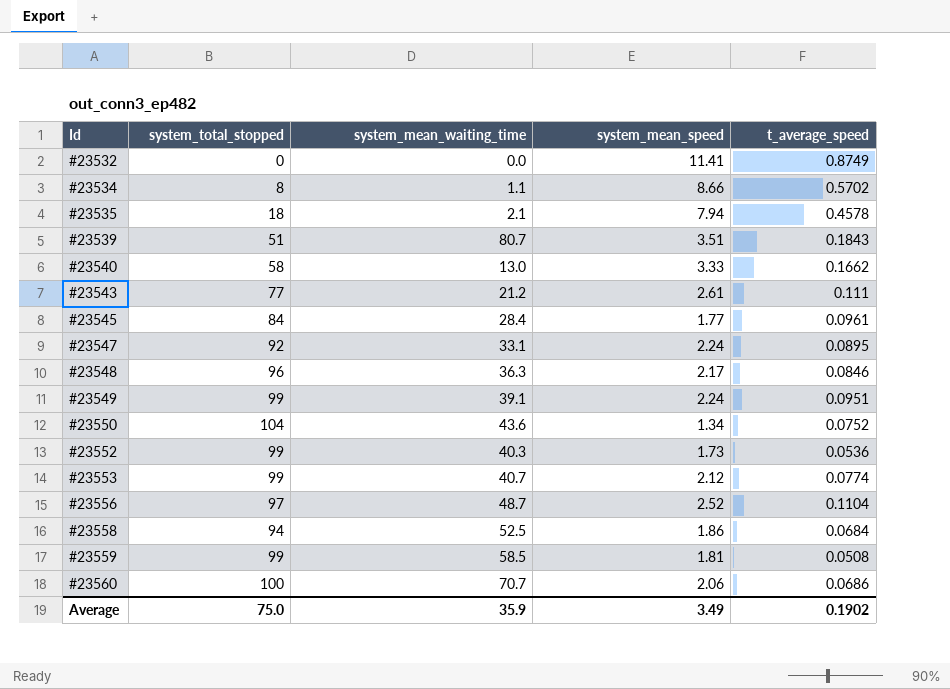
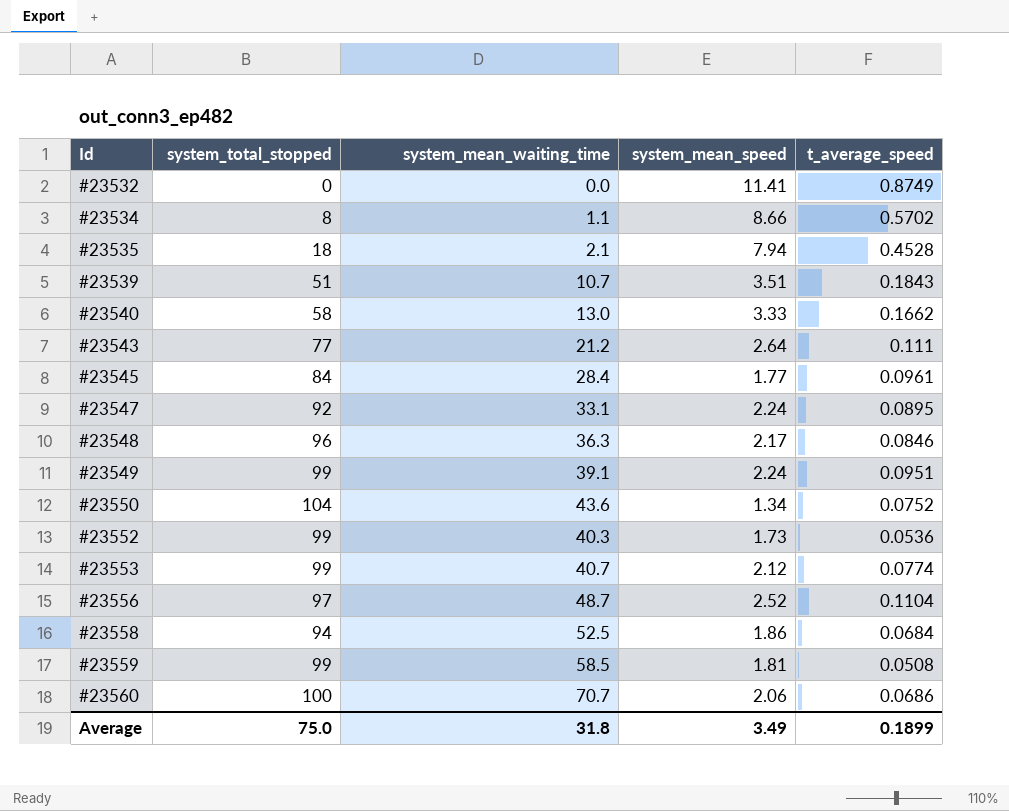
#23535 | t_average_speed: 0.4578 -> 0.4528
#23539 | system_mean_waiting_time: 80.7 -> 10.7
#23543 | system_mean_speed: 2.61 -> 2.64
Average | system_mean_waiting_time: 35.9 -> 31.8
Average | t_average_speed: 0.1902 -> 0.1899

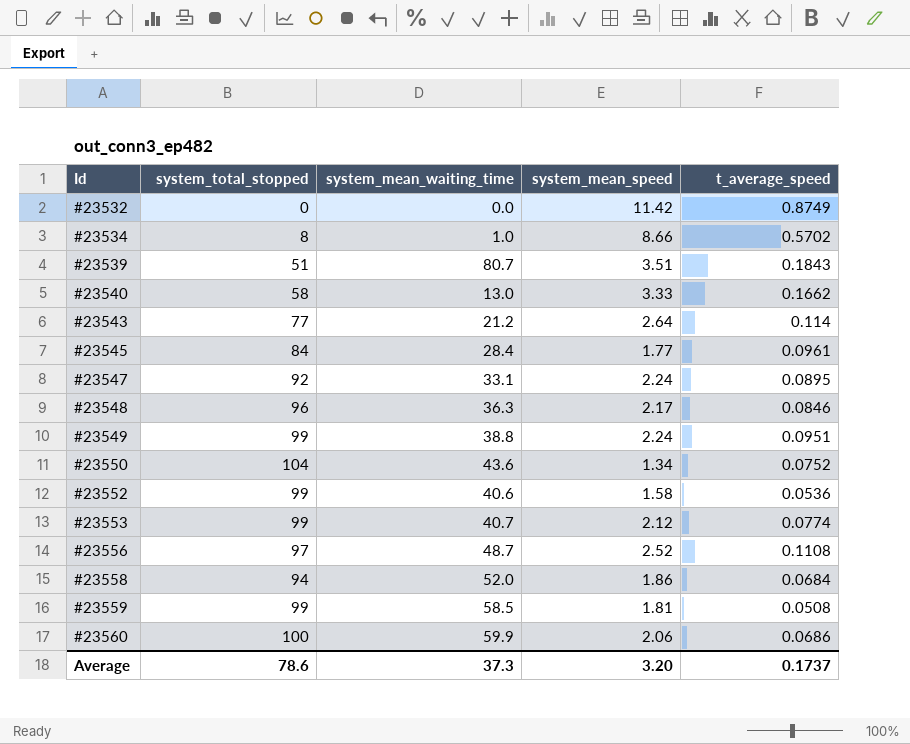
row #23535: 18 | 2.1 | 7.94 | 0.4528 -> none
#23532 | system_mean_speed: 11.41 -> 11.42
#23534 | system_mean_waiting_time: 1.1 -> 1.0
#23539 | system_mean_waiting_time: 10.7 -> 80.7
#23543 | t_average_speed: 0.111 -> 0.114
#23549 | system_mean_waiting_time: 39.1 -> 38.8
#23552 | system_mean_waiting_time: 40.3 -> 40.6
#23552 | system_mean_speed: 1.73 -> 1.58
#23556 | t_average_speed: 0.1104 -> 0.1108
#23558 | system_mean_waiting_time: 52.5 -> 52.0
#23560 | system_mean_waiting_time: 70.7 -> 59.9
Average | system_total_stopped: 75.0 -> 78.6
Average | system_mean_waiting_time: 31.8 -> 37.3
Average | system_mean_speed: 3.49 -> 3.20
Average | t_average_speed: 0.1899 -> 0.1737

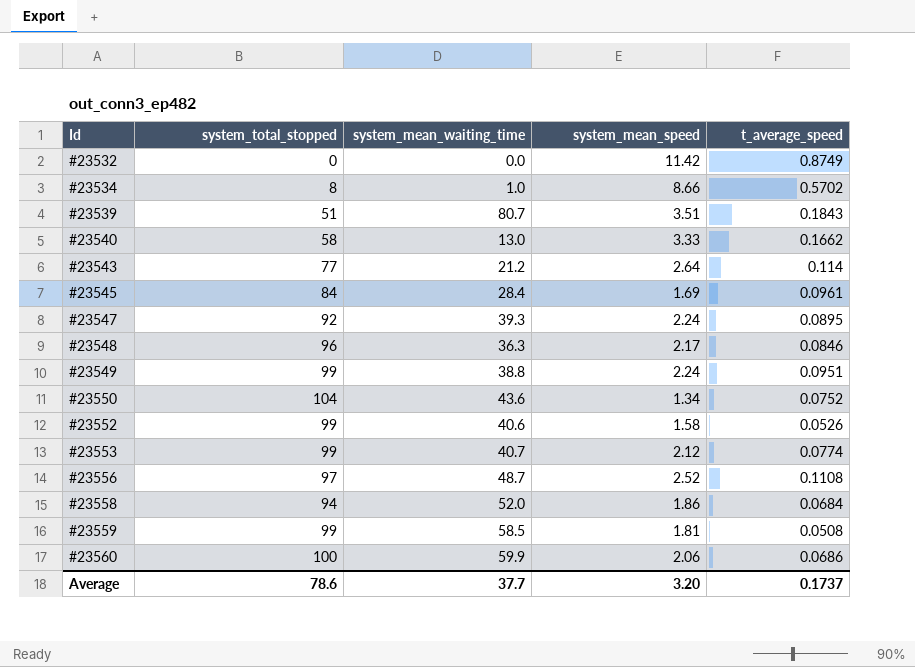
#23545 | system_mean_speed: 1.77 -> 1.69
#23547 | system_mean_waiting_time: 33.1 -> 39.3
#23552 | t_average_speed: 0.0536 -> 0.0526
Average | system_mean_waiting_time: 37.3 -> 37.7

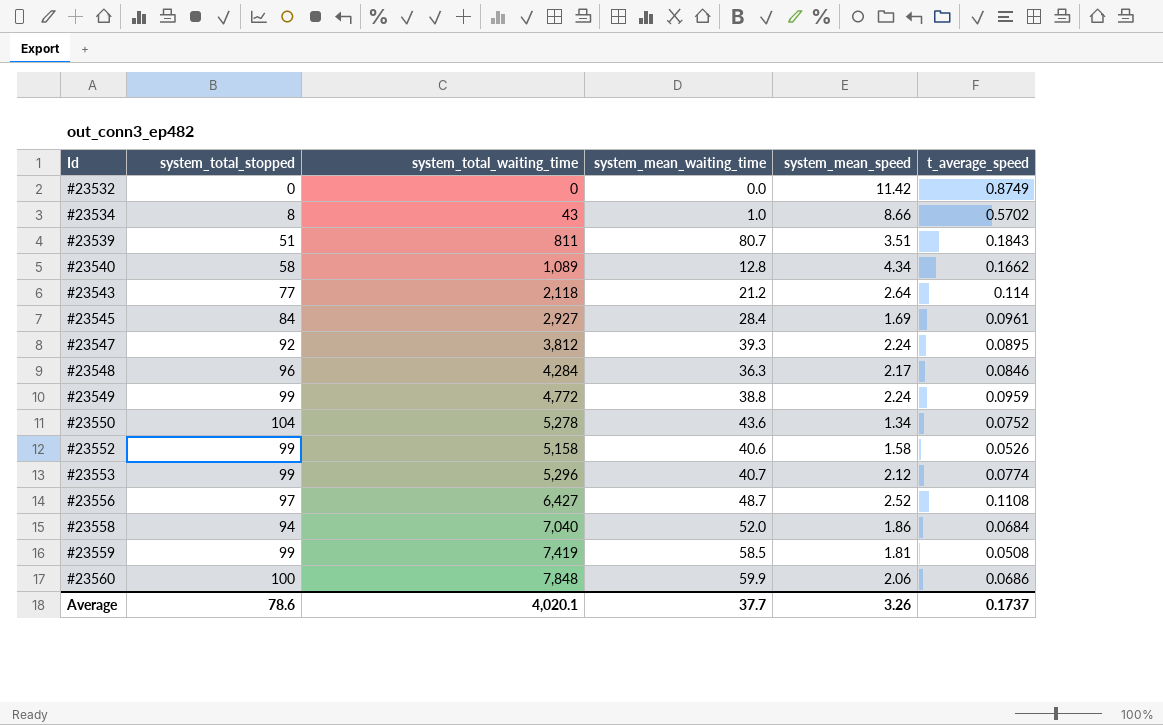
column system_total_waiting_time | position: none -> 3
#23540 | system_mean_waiting_time: 13.0 -> 12.8
#23540 | system_mean_speed: 3.33 -> 4.34
#23549 | t_average_speed: 0.0951 -> 0.0959
Average | system_mean_speed: 3.20 -> 3.26

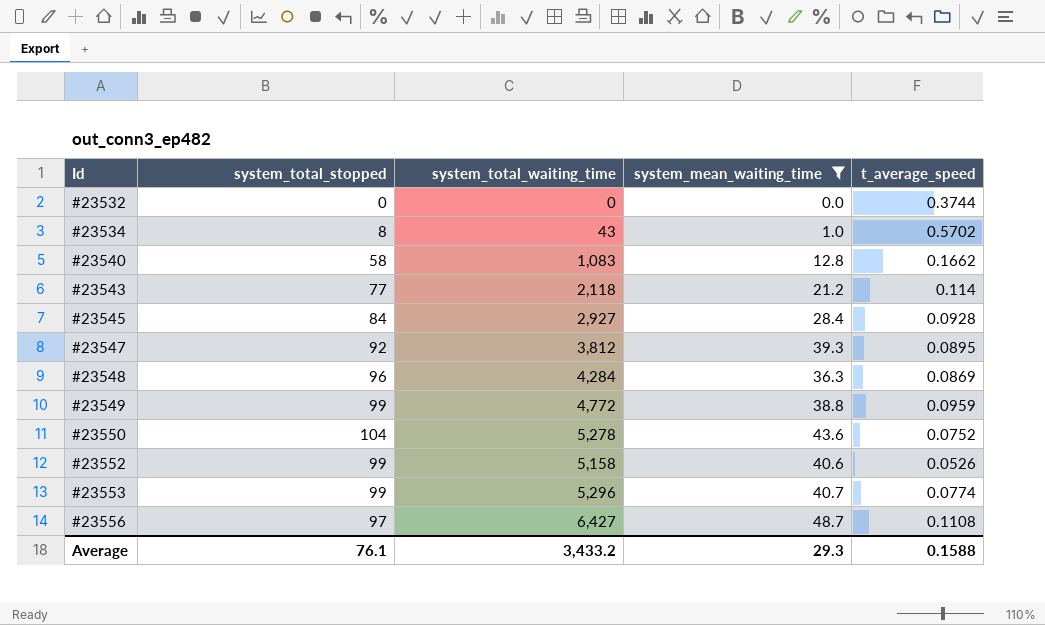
filter: none -> system_mean_waiting_time <= 48.7
column system_mean_speed | position: 5 -> none
#23532 | t_average_speed: 0.8749 -> 0.3744
#23540 | system_total_waiting_time: 1,089 -> 1,083
#23545 | t_average_speed: 0.0961 -> 0.0928
#23548 | t_average_speed: 0.0846 -> 0.0869
Average | system_total_stopped: 78.6 -> 76.1
Average | system_total_waiting_time: 4,020.1 -> 3,433.2
Average | system_mean_waiting_time: 37.7 -> 29.3
Average | t_average_speed: 0.1737 -> 0.1588

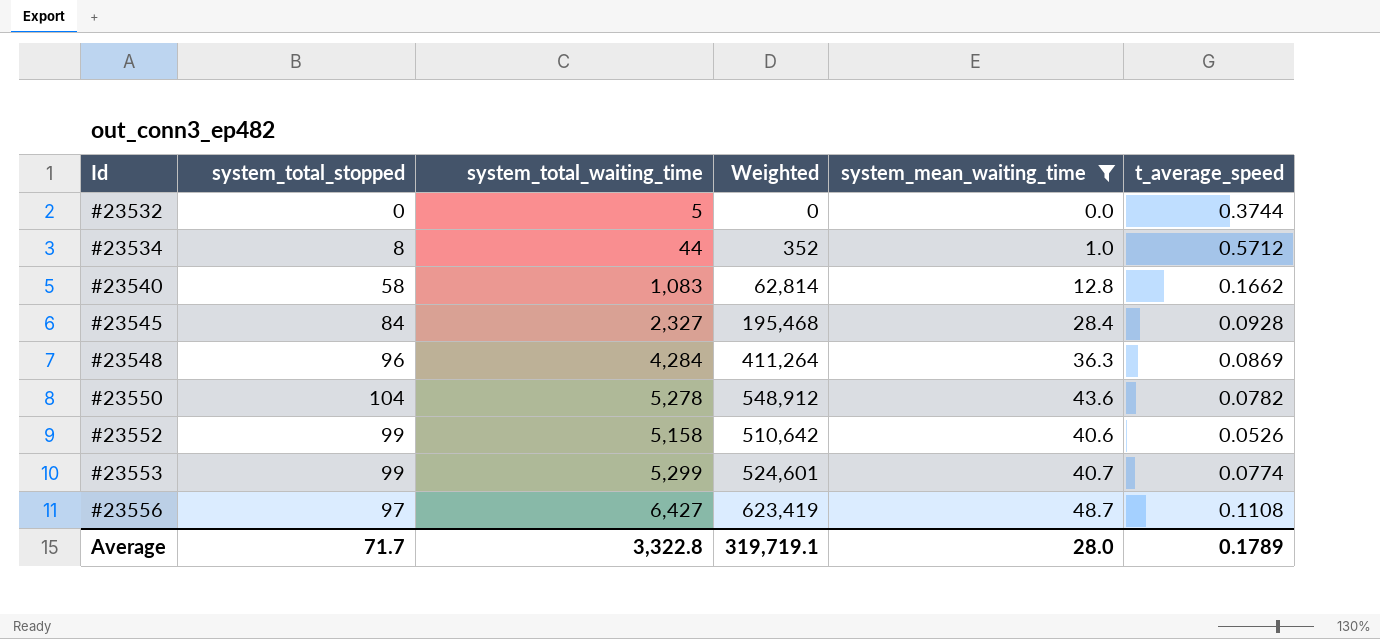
column Weighted | formula: none -> [system_total_stopped] * [system_total_waiting_time]
row #23543: 77 | 2,118 | 21.2 | 0.114 -> none
row #23547: 92 | 3,812 | 39.3 | 0.0895 -> none
row #23549: 99 | 4,772 | 38.8 | 0.0959 -> none
#23532 | system_total_waiting_time: 0 -> 5
#23534 | system_total_waiting_time: 43 -> 44
#23534 | t_average_speed: 0.5702 -> 0.5712
#23545 | system_total_waiting_time: 2,927 -> 2,327
#23550 | t_average_speed: 0.0752 -> 0.0782
#23553 | system_total_waiting_time: 5,296 -> 5,299
Average | system_total_stopped: 76.1 -> 71.7
Average | system_total_waiting_time: 3,433.2 -> 3,322.8
Average | system_mean_waiting_time: 29.3 -> 28.0
Average | t_average_speed: 0.1588 -> 0.1789

